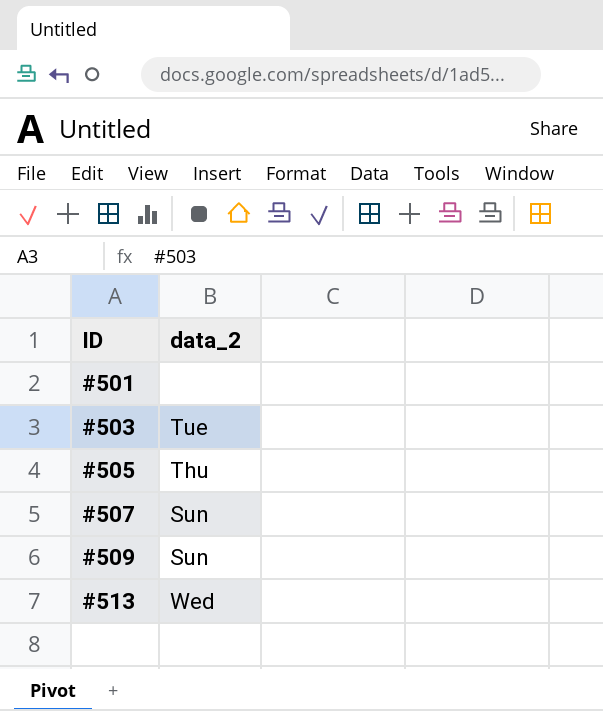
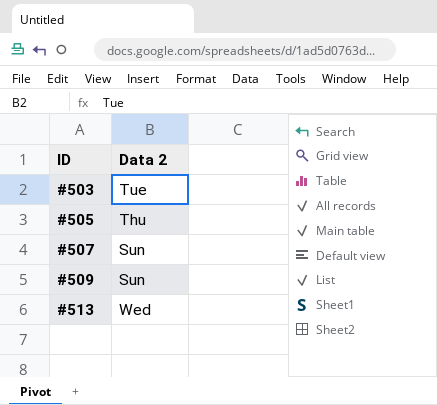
column name: data_2 -> Data 2
row #501: none -> none

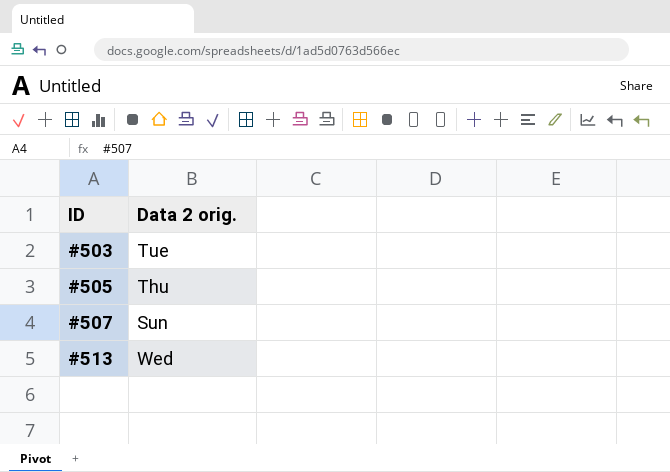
column name: Data 2 -> Data 2 orig.
row #509: Sun -> none

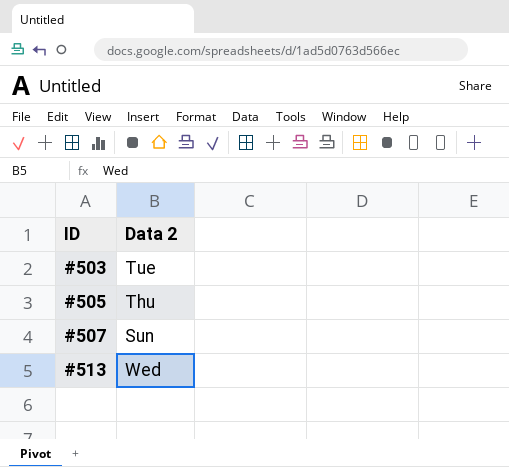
column name: Data 2 orig. -> Data 2

